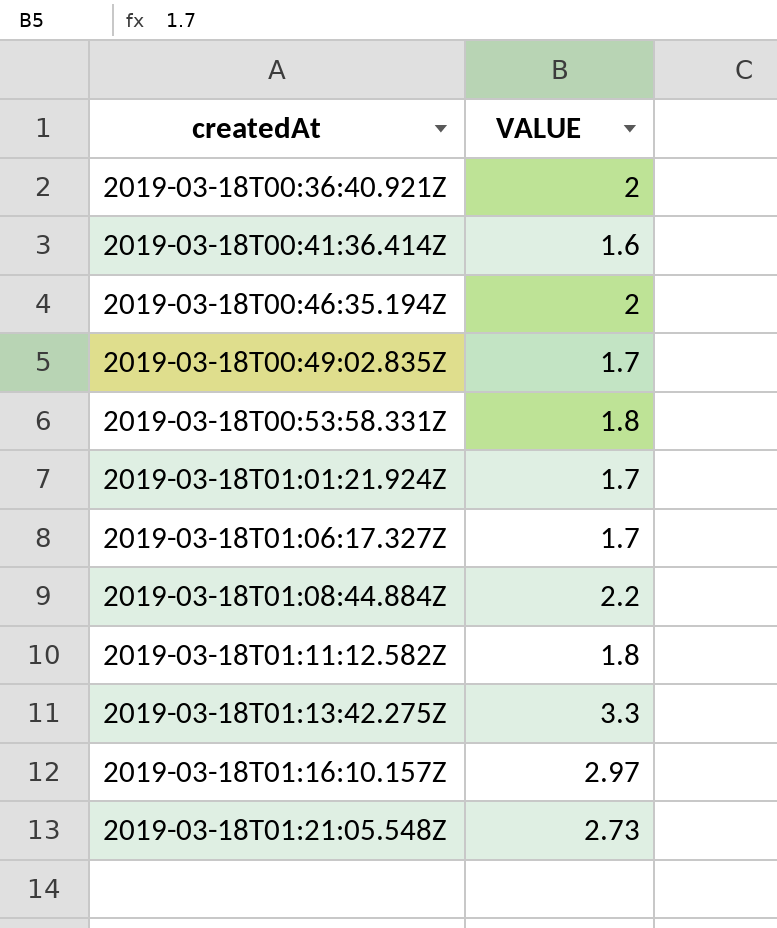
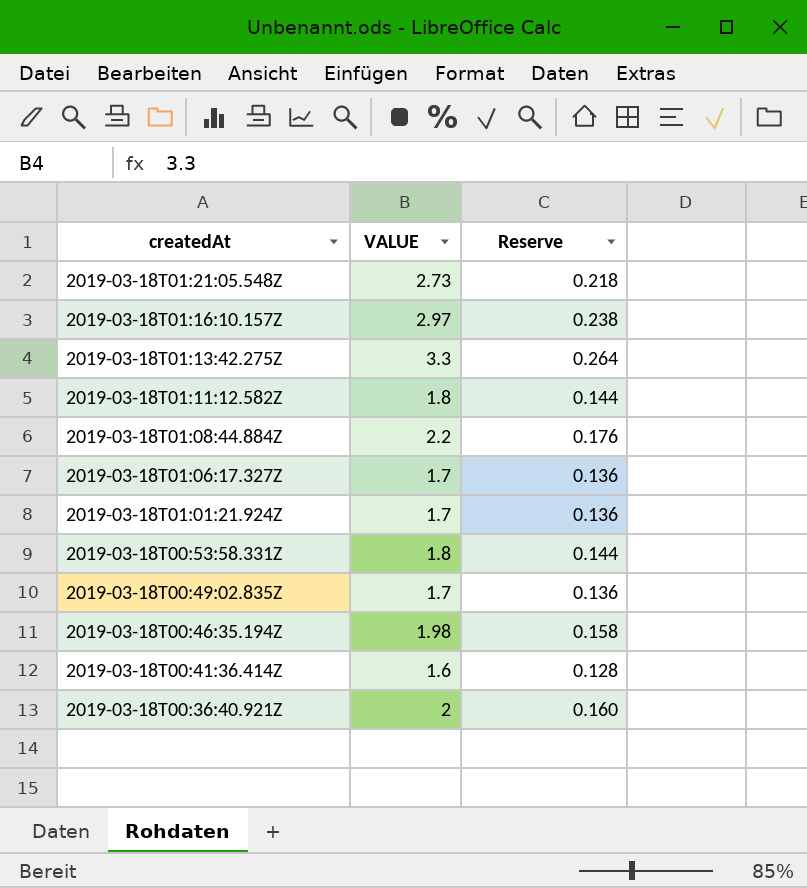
row order: createdAt ascending -> createdAt descending
column Reserve | formula: none -> [VALUE] * 0.08
2019-03-18T00:46:35.194Z | VALUE: 2 -> 1.98

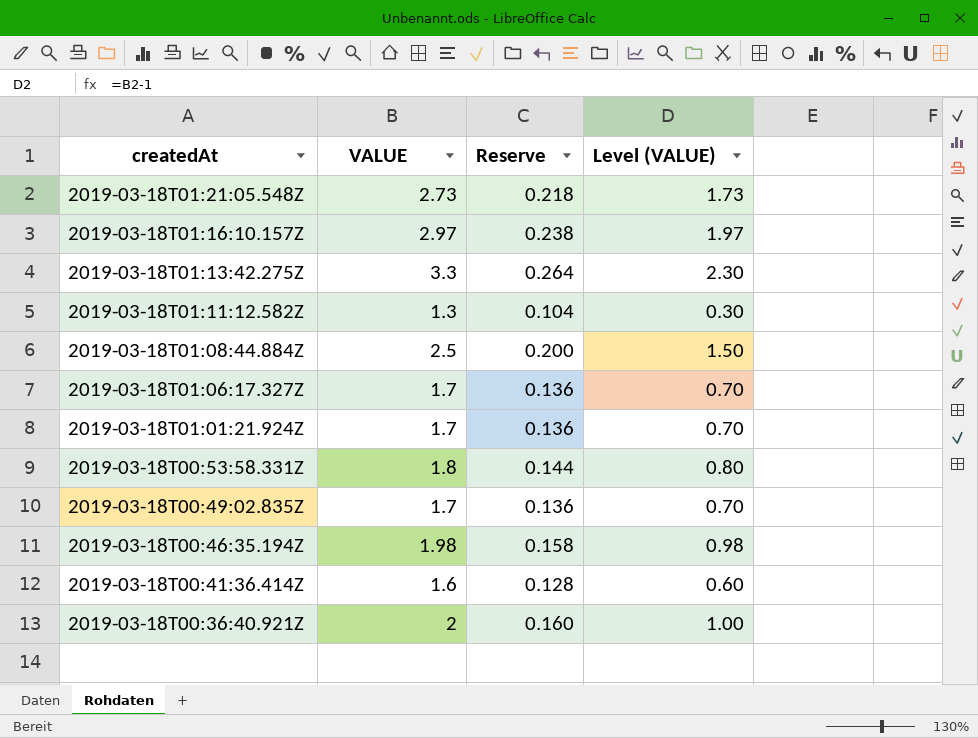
column Level (VALUE) | formula: none -> [VALUE] - 1
2019-03-18T01:11:12.582Z | VALUE: 1.8 -> 1.3
2019-03-18T01:11:12.582Z | Reserve: 0.144 -> 0.104
2019-03-18T01:08:44.884Z | VALUE: 2.2 -> 2.5
2019-03-18T01:08:44.884Z | Reserve: 0.176 -> 0.200

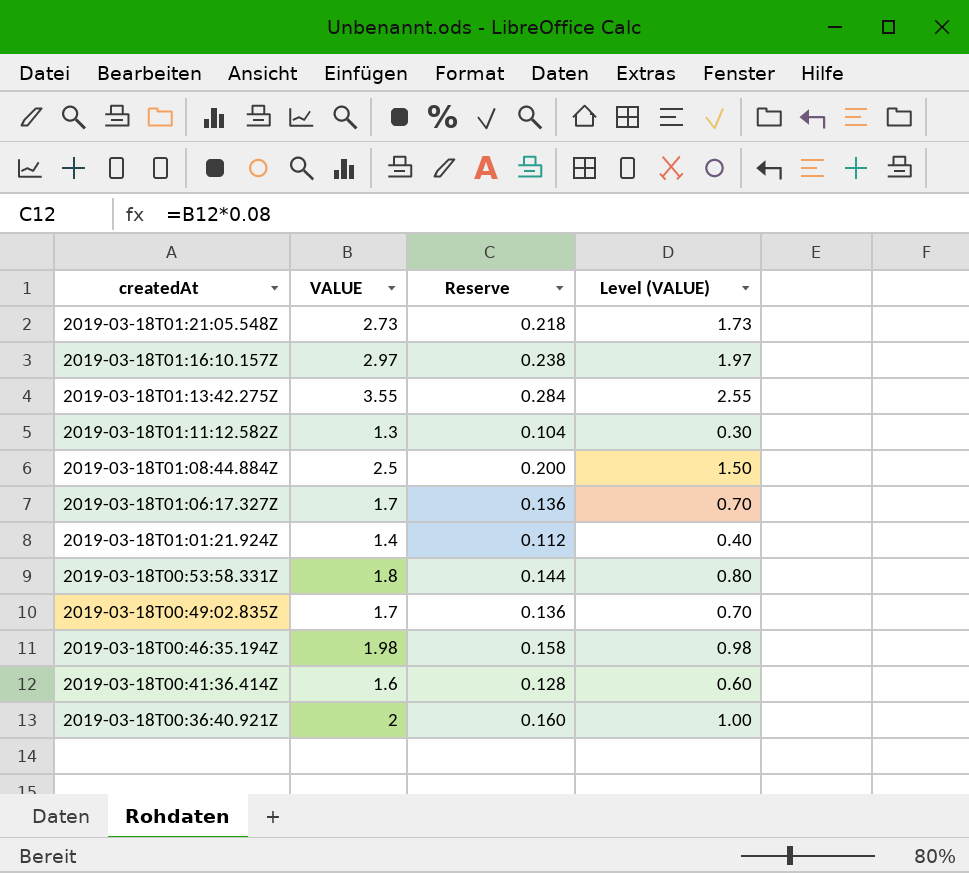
2019-03-18T01:13:42.275Z | VALUE: 3.3 -> 3.55
2019-03-18T01:13:42.275Z | Reserve: 0.264 -> 0.284
2019-03-18T01:13:42.275Z | Level (VALUE): 2.30 -> 2.55
2019-03-18T01:01:21.924Z | VALUE: 1.7 -> 1.4
2019-03-18T01:01:21.924Z | Reserve: 0.136 -> 0.112
2019-03-18T01:01:21.924Z | Level (VALUE): 0.70 -> 0.40

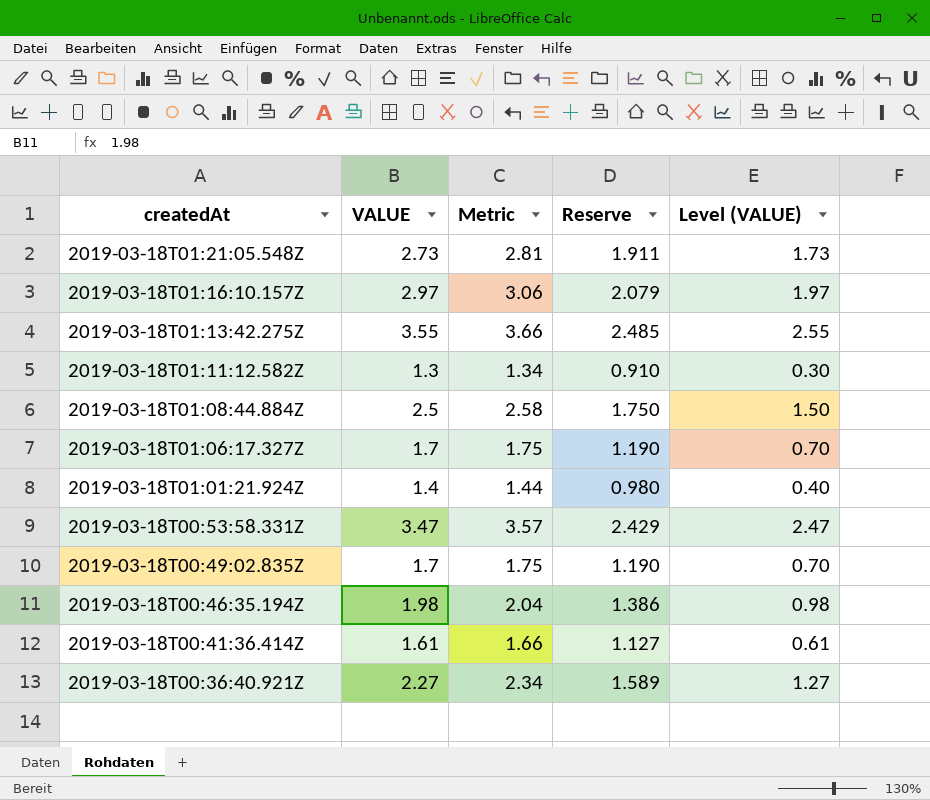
column Metric | formula: none -> [VALUE] * 1.03
column Reserve | formula: [VALUE] * 0.08 -> [VALUE] * 0.7
2019-03-18T00:53:58.331Z | VALUE: 1.8 -> 3.47
2019-03-18T00:53:58.331Z | Level (VALUE): 0.80 -> 2.47
2019-03-18T00:41:36.414Z | VALUE: 1.6 -> 1.61
2019-03-18T00:41:36.414Z | Level (VALUE): 0.60 -> 0.61
2019-03-18T00:36:40.921Z | VALUE: 2 -> 2.27
2019-03-18T00:36:40.921Z | Level (VALUE): 1.00 -> 1.27

